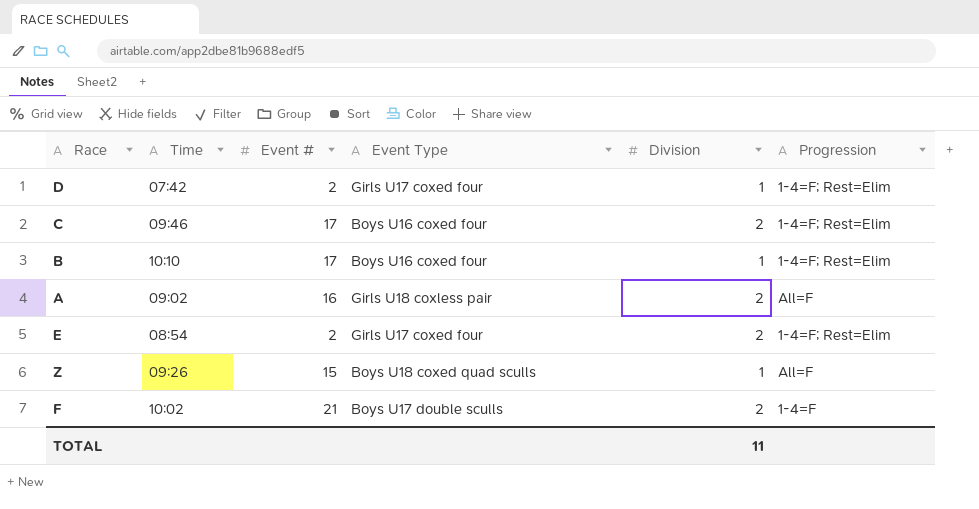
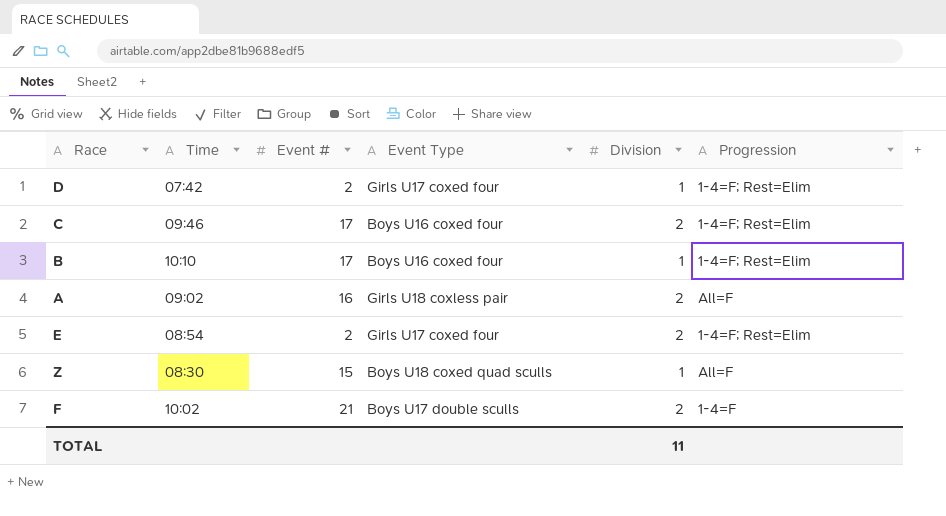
Z | Time: 09:26 -> 08:30

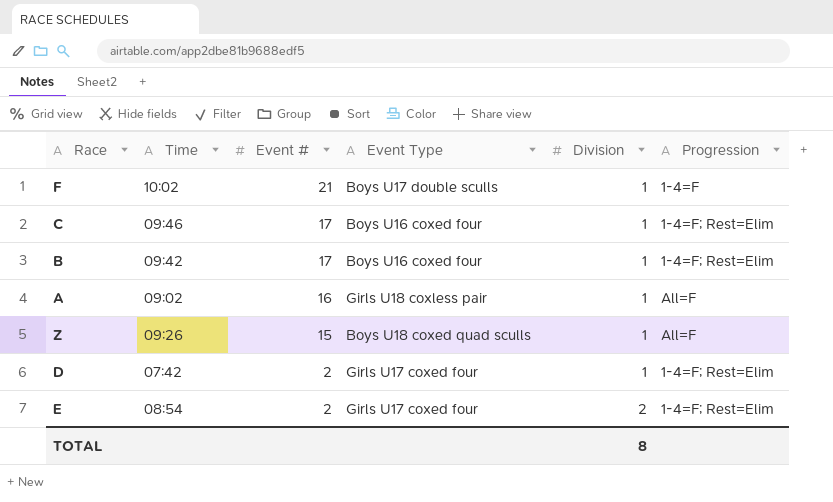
row order: none -> Event # descending
F | Division: 2 -> 1
C | Division: 2 -> 1
B | Time: 10:10 -> 09:42
A | Division: 2 -> 1
Z | Time: 08:30 -> 09:26
TOTAL | Division: 11 -> 8

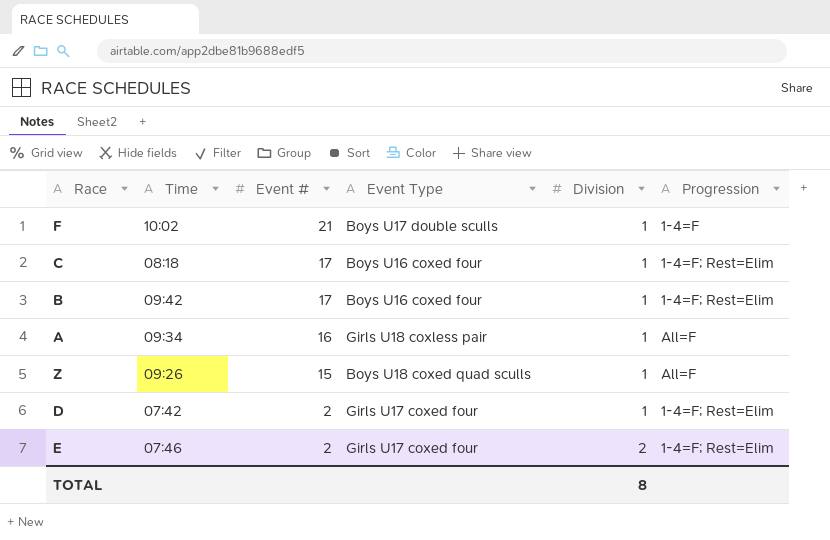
C | Time: 09:46 -> 08:18
A | Time: 09:02 -> 09:34
E | Time: 08:54 -> 07:46

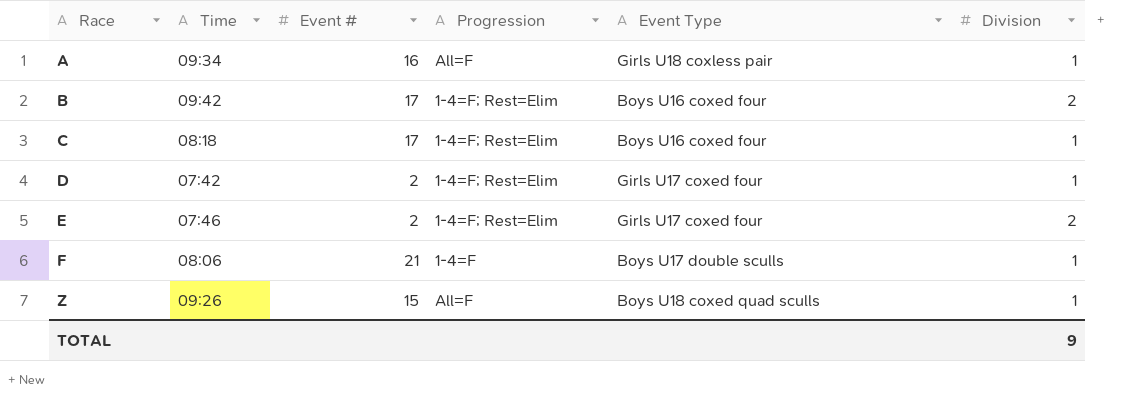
row order: Event # descending -> Race ascending
column Progression | position: 6 -> 4
B | Division: 1 -> 2
F | Time: 10:02 -> 08:06
TOTAL | Division: 8 -> 9

